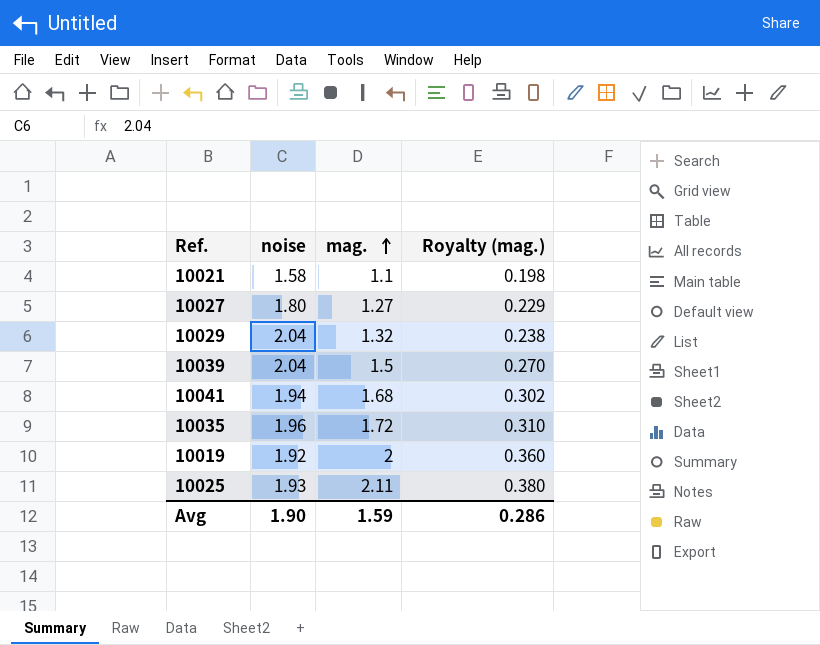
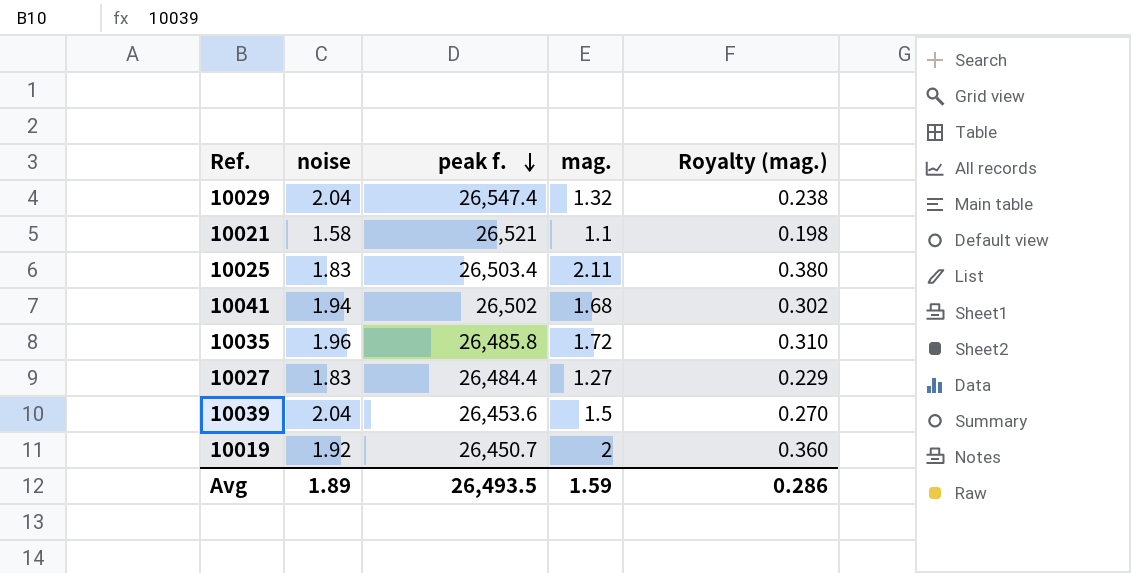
row order: mag. ascending -> peak f. descending
column peak f. | position: none -> 3
10025 | noise: 1.93 -> 1.83
10027 | noise: 1.80 -> 1.83
Avg | noise: 1.90 -> 1.89

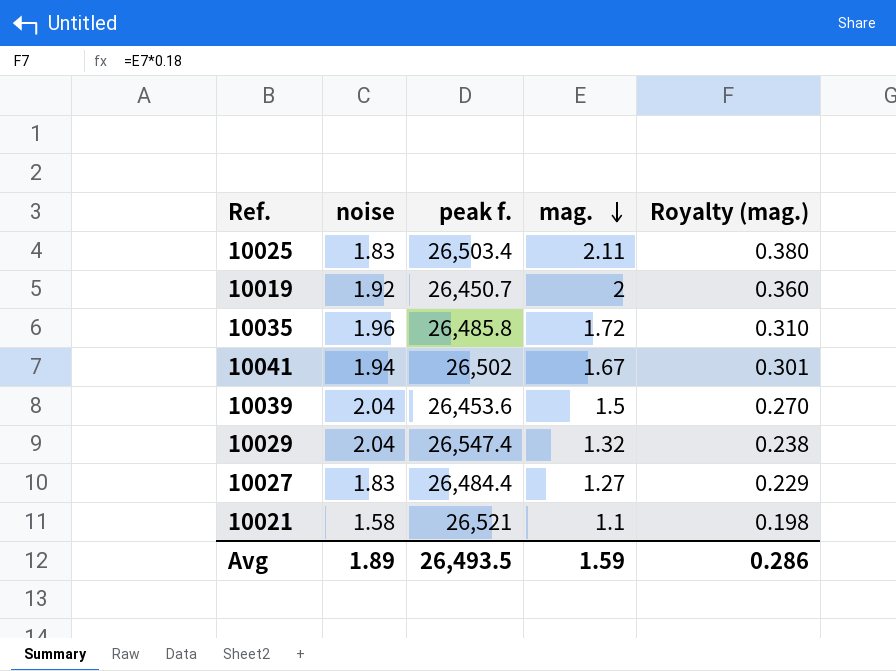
row order: peak f. descending -> mag. descending
10041 | mag.: 1.68 -> 1.67
10041 | Royalty (mag.): 0.302 -> 0.301

